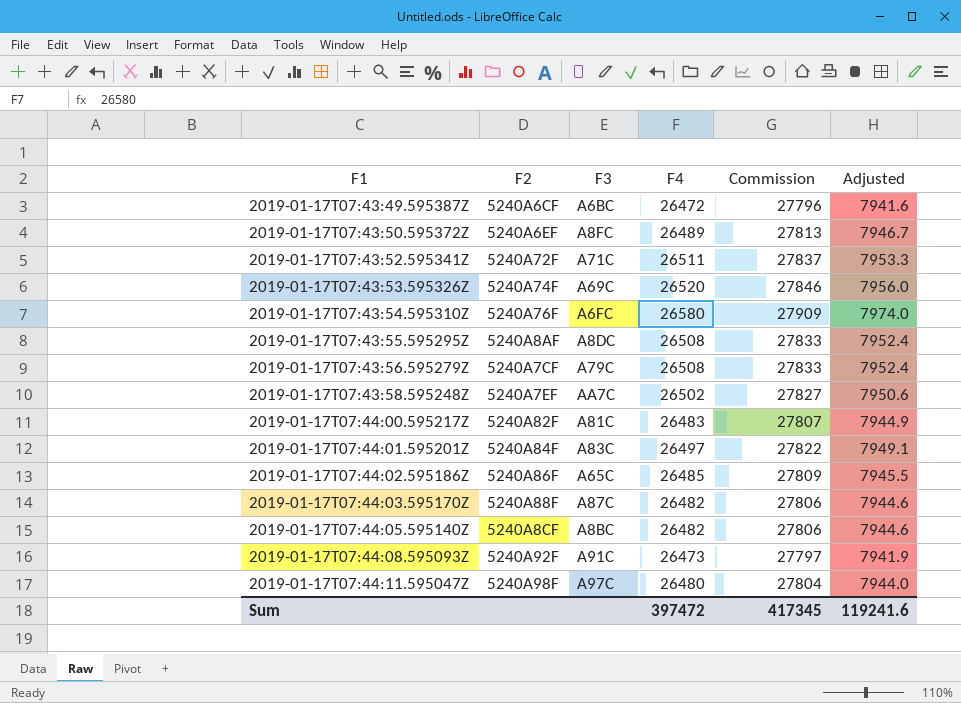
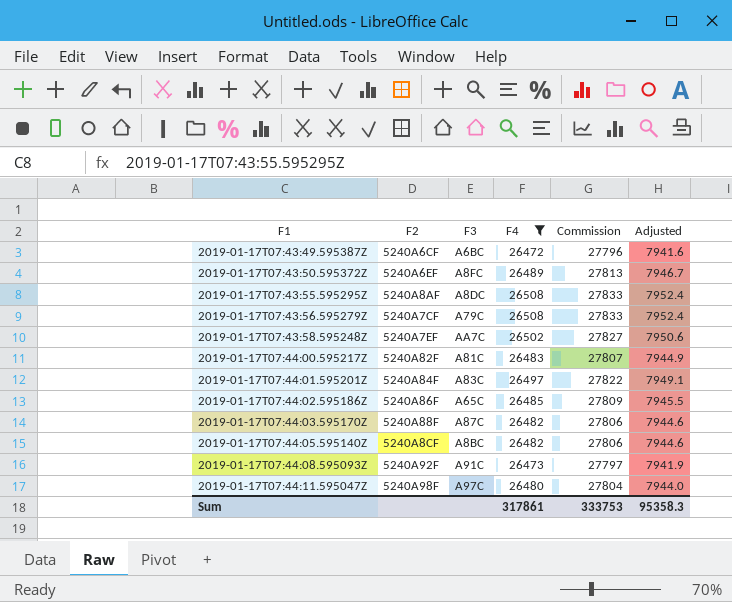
filter: none -> F4 <= 26508
Sum | F4: 397472 -> 317861
Sum | Commission: 417345 -> 333753
Sum | Adjusted: 119241.6 -> 95358.3

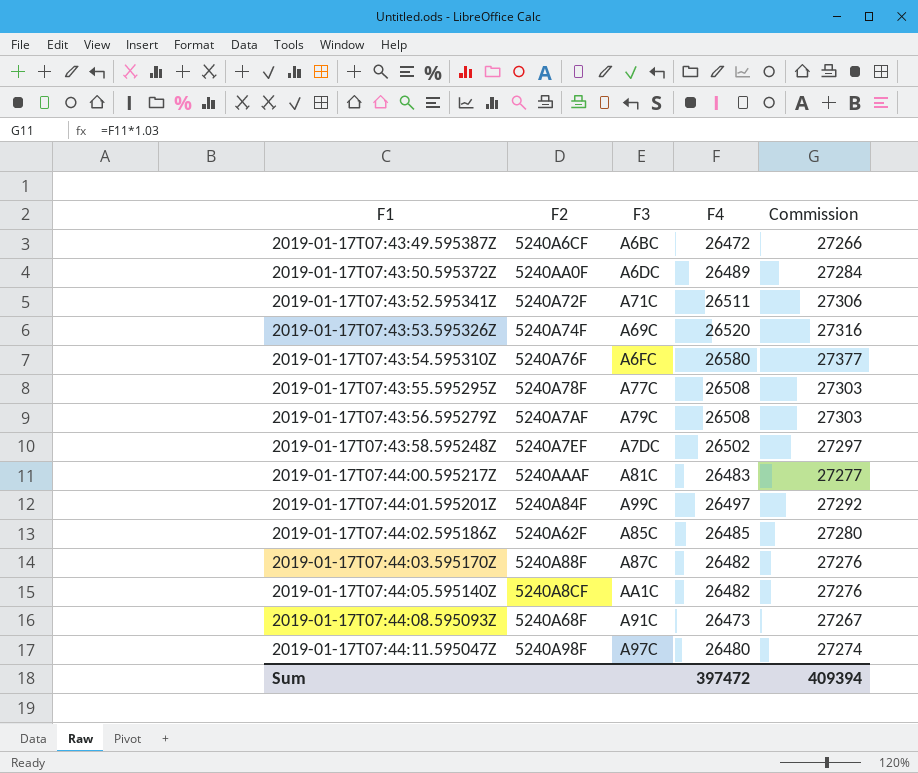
filter: F4 <= 26508 -> none
column Adjusted | formula: [F4] * 0.3 -> none
column Commission | formula: [F4] * 1.05 -> [F4] * 1.03
2019-01-17T07:43:50.595372Z | F2: 5240A6EF -> 5240AA0F
2019-01-17T07:43:50.595372Z | F3: A8FC -> A6DC
2019-01-17T07:43:55.595295Z | F2: 5240A8AF -> 5240A78F
2019-01-17T07:43:55.595295Z | F3: A8DC -> A77C
2019-01-17T07:43:56.595279Z | F2: 5240A7CF -> 5240A7AF
2019-01-17T07:43:58.595248Z | F3: AA7C -> A7DC
2019-01-17T07:44:00.595217Z | F2: 5240A82F -> 5240AAAF
2019-01-17T07:44:01.595201Z | F3: A83C -> A99C
2019-01-17T07:44:02.595186Z | F2: 5240A86F -> 5240A62F
2019-01-17T07:44:02.595186Z | F3: A65C -> A85C
2019-01-17T07:44:05.595140Z | F3: A8BC -> AA1C
2019-01-17T07:44:08.595093Z | F2: 5240A92F -> 5240A68F
Sum | F4: 317861 -> 397472
Sum | Commission: 333753 -> 409394

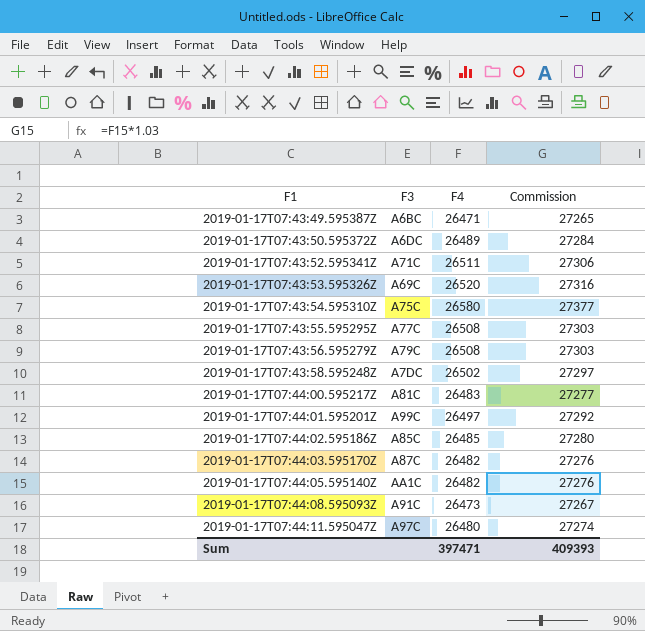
column F2 | position: 2 -> none
2019-01-17T07:43:49.595387Z | F4: 26472 -> 26471
2019-01-17T07:43:49.595387Z | Commission: 27266 -> 27265
2019-01-17T07:43:54.595310Z | F3: A6FC -> A75C
Sum | F4: 397472 -> 397471
Sum | Commission: 409394 -> 409393

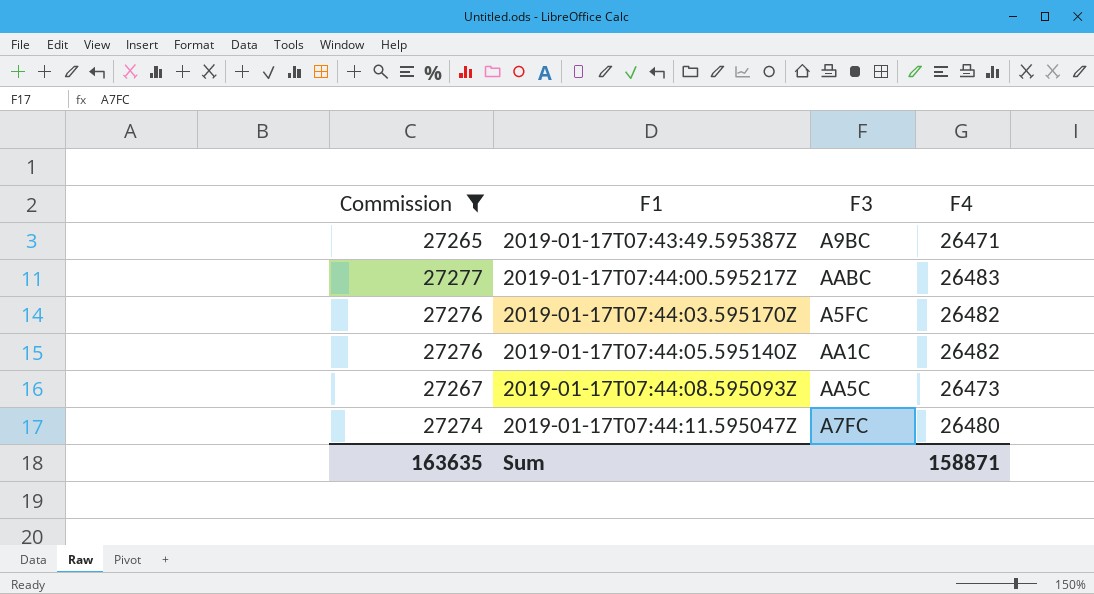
filter: none -> Commission <= 27277
column Commission | position: 4 -> 1
2019-01-17T07:43:49.595387Z | F3: A6BC -> A9BC
2019-01-17T07:44:00.595217Z | F3: A81C -> AABC
2019-01-17T07:44:03.595170Z | F3: A87C -> A5FC
2019-01-17T07:44:08.595093Z | F3: A91C -> AA5C
2019-01-17T07:44:11.595047Z | F3: A97C -> A7FC
Sum | Commission: 409393 -> 163635
Sum | F4: 397471 -> 158871

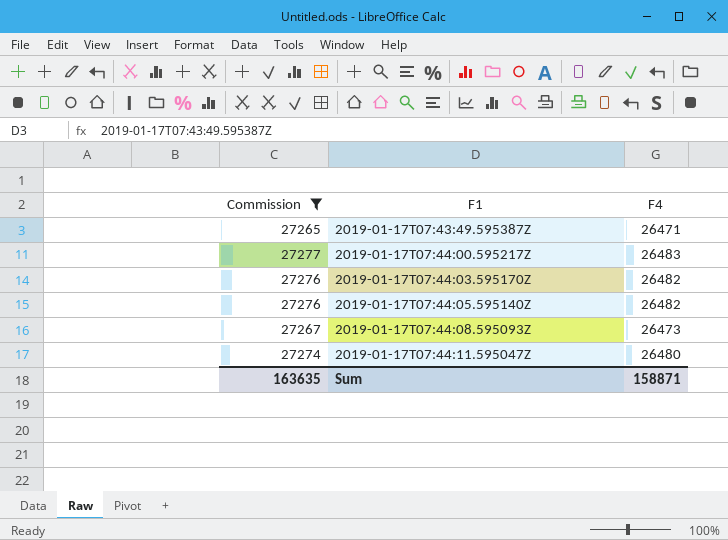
column F3 | position: 3 -> none

